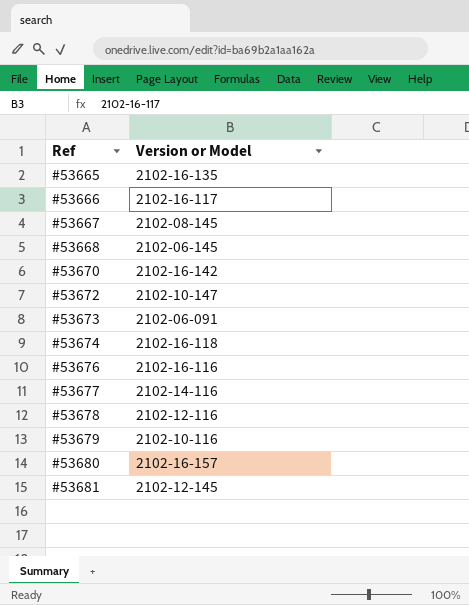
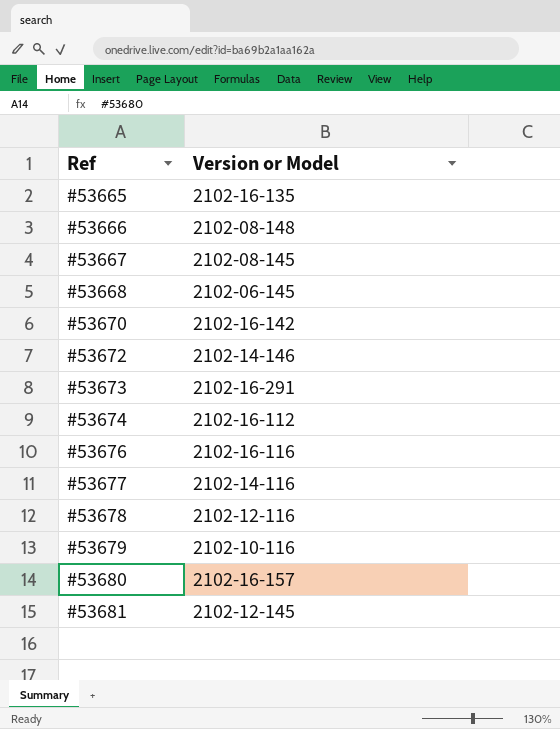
#53666 | Version or Model: 2102-16-117 -> 2102-08-148
#53672 | Version or Model: 2102-10-147 -> 2102-14-146
#53673 | Version or Model: 2102-06-091 -> 2102-16-291
#53674 | Version or Model: 2102-16-118 -> 2102-16-112

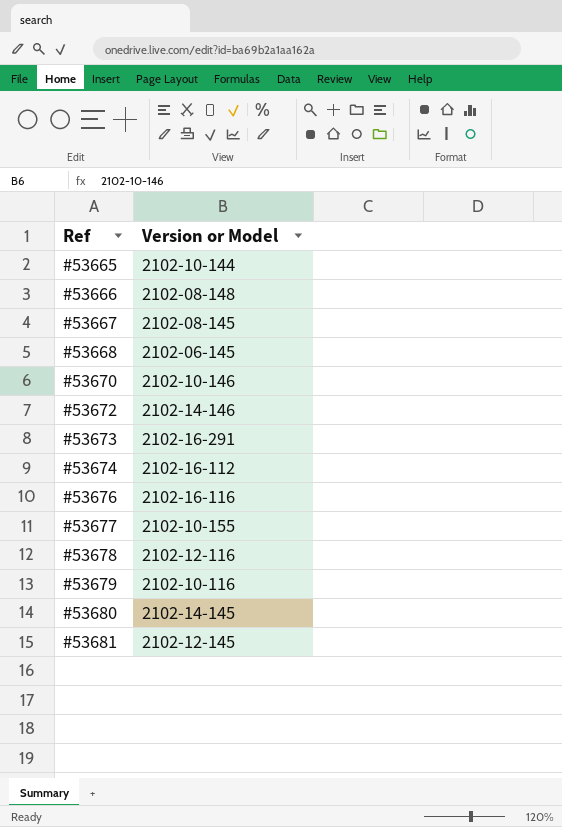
#53665 | Version or Model: 2102-16-135 -> 2102-10-144
#53670 | Version or Model: 2102-16-142 -> 2102-10-146
#53677 | Version or Model: 2102-14-116 -> 2102-10-155
#53680 | Version or Model: 2102-16-157 -> 2102-14-145

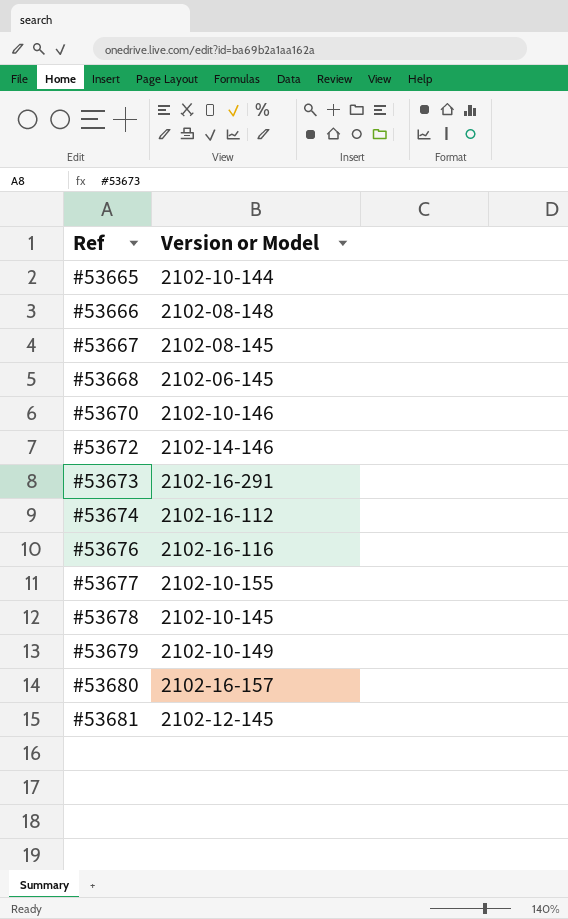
#53678 | Version or Model: 2102-12-116 -> 2102-10-145
#53679 | Version or Model: 2102-10-116 -> 2102-10-149
#53680 | Version or Model: 2102-14-145 -> 2102-16-157

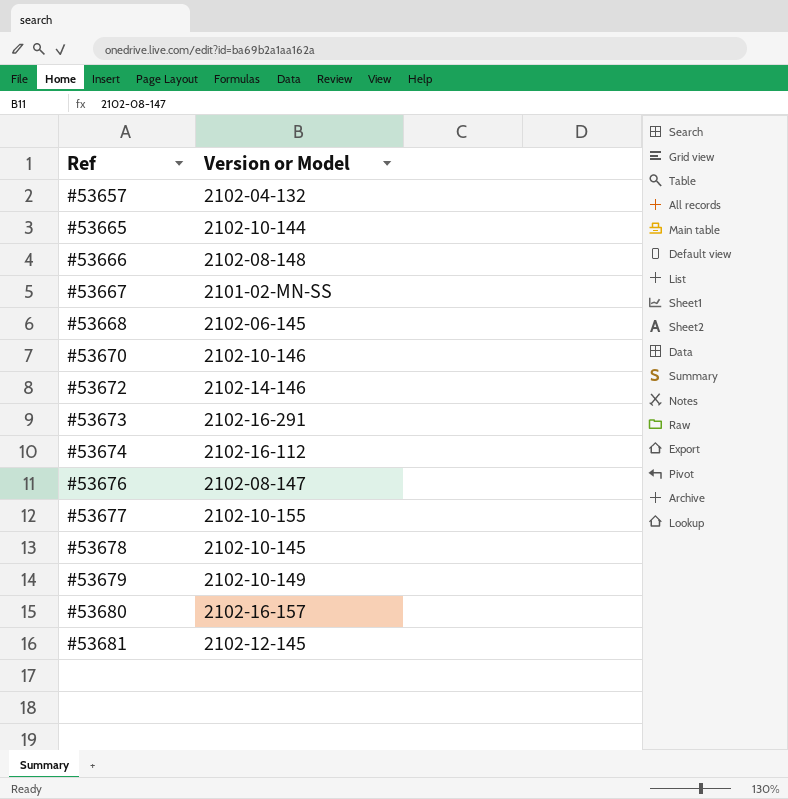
row #53657: none -> 2102-04-132
#53667 | Version or Model: 2102-08-145 -> 2101-02-MN-SS
#53676 | Version or Model: 2102-16-116 -> 2102-08-147

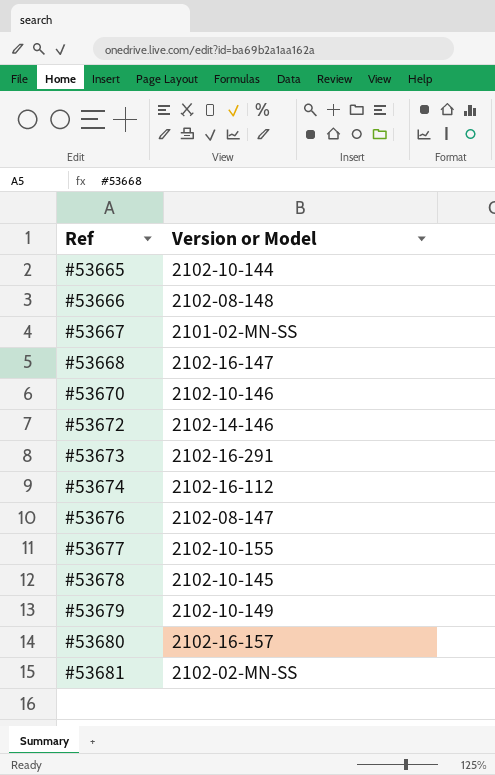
row #53657: 2102-04-132 -> none
#53668 | Version or Model: 2102-06-145 -> 2102-16-147
#53681 | Version or Model: 2102-12-145 -> 2102-02-MN-SS

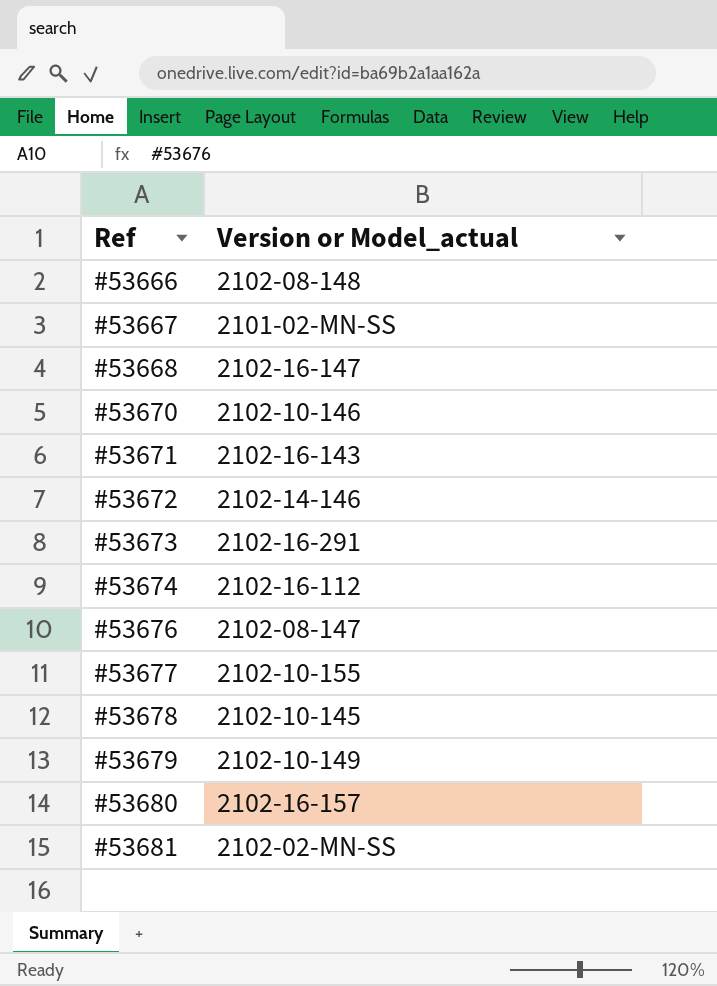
column name: Version or Model -> Version or Model_actual
row #53665: 2102-10-144 -> none
row #53671: none -> 2102-16-143

